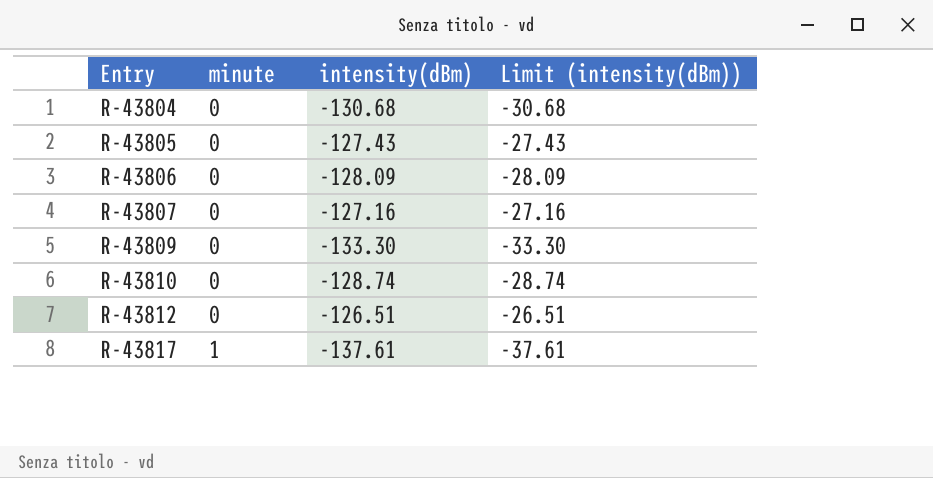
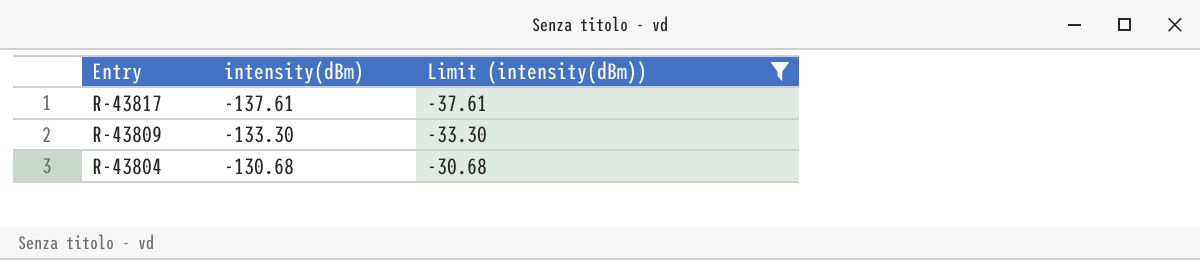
filter: none -> Limit (intensity(dBm)) <= -30.68
row order: Entry ascending -> Entry descending
column minute | position: 2 -> none

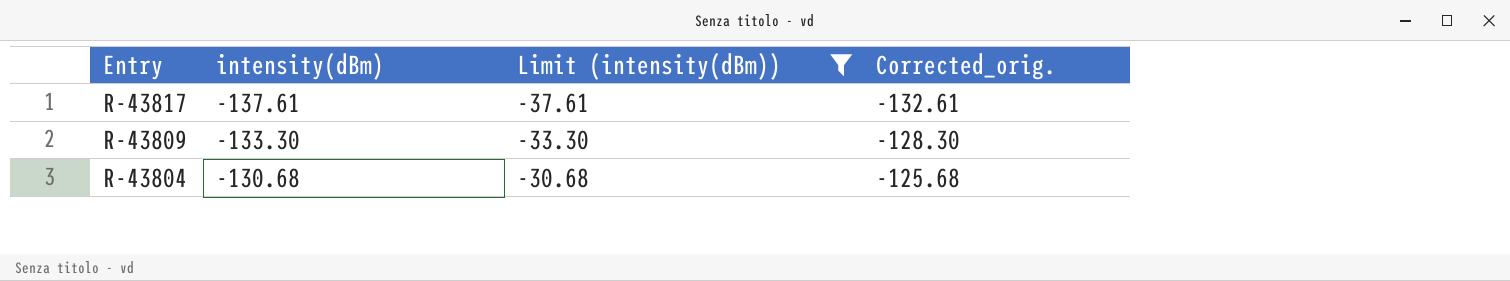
column Corrected_orig. | formula: none -> [intensity(dBm)] + 5

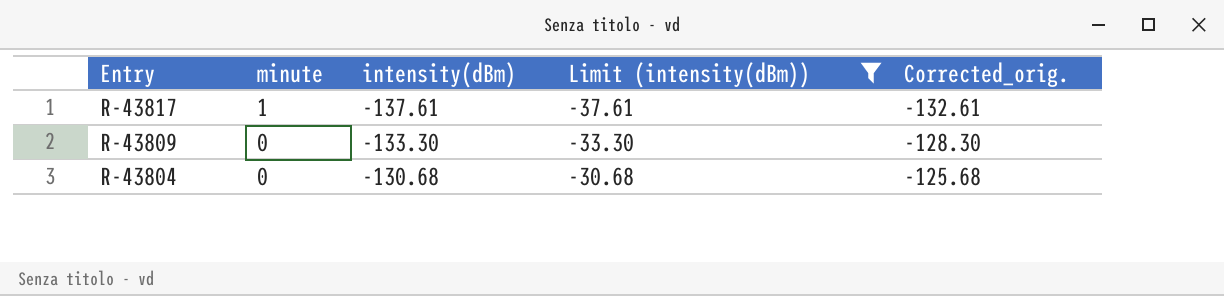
column minute | position: none -> 2

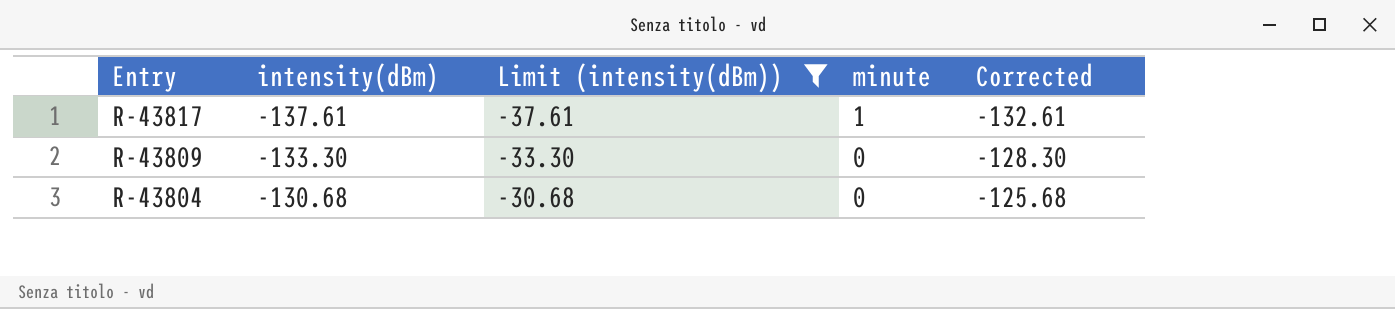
column minute | position: 2 -> 4
column name: Corrected_orig. -> Corrected

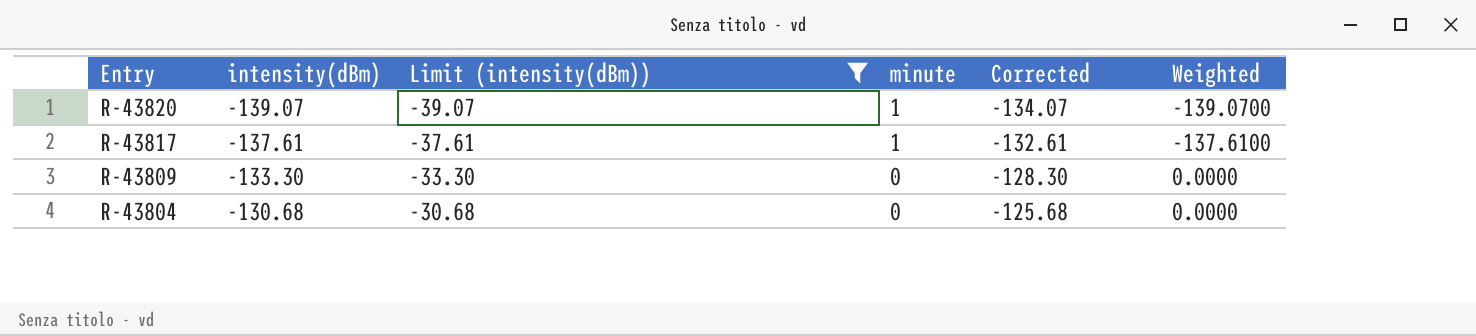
column Weighted | formula: none -> [intensity(dBm)] * [minute]
row R-43820: none -> -139.07 | -39.07 | 1 | -134.07 | -139.0700

